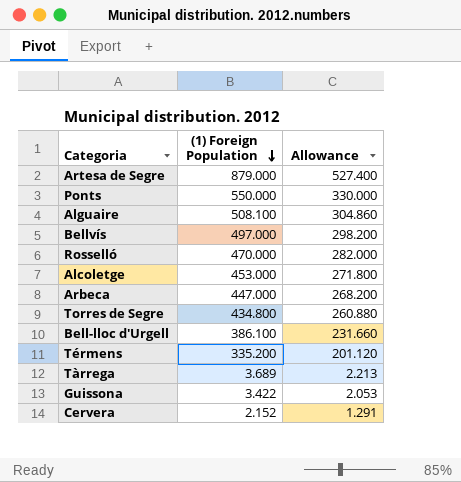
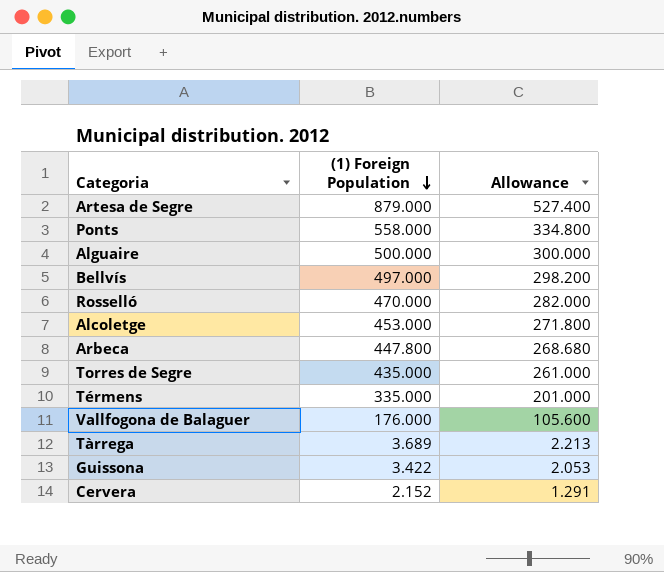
row Bell-lloc d'Urgell: 386.100 | 231.660 -> none
Ponts | (1) Foreign Population: 550.000 -> 558.000
Ponts | Allowance: 330.000 -> 334.800
Alguaire | (1) Foreign Population: 508.100 -> 500.000
Alguaire | Allowance: 304.860 -> 300.000
Arbeca | (1) Foreign Population: 447.000 -> 447.800
Arbeca | Allowance: 268.200 -> 268.680
Torres de Segre | (1) Foreign Population: 434.800 -> 435.000
Torres de Segre | Allowance: 260.880 -> 261.000
Térmens | (1) Foreign Population: 335.200 -> 335.000
Térmens | Allowance: 201.120 -> 201.000
row Vallfogona de Balaguer: none -> 176.000 | 105.600

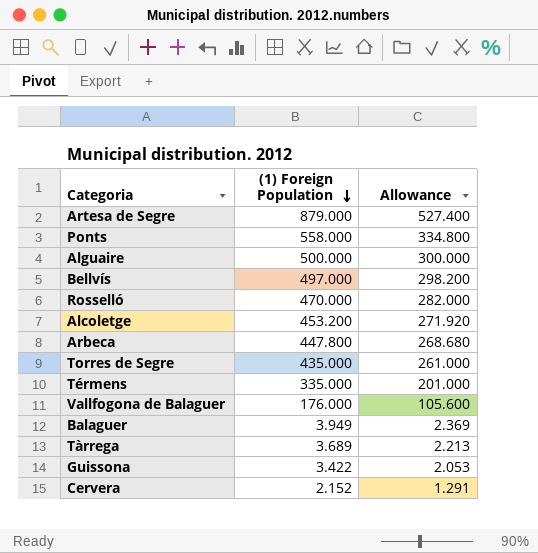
Alcoletge | (1) Foreign Population: 453.000 -> 453.200
Alcoletge | Allowance: 271.800 -> 271.920
row Balaguer: none -> 3.949 | 2.369

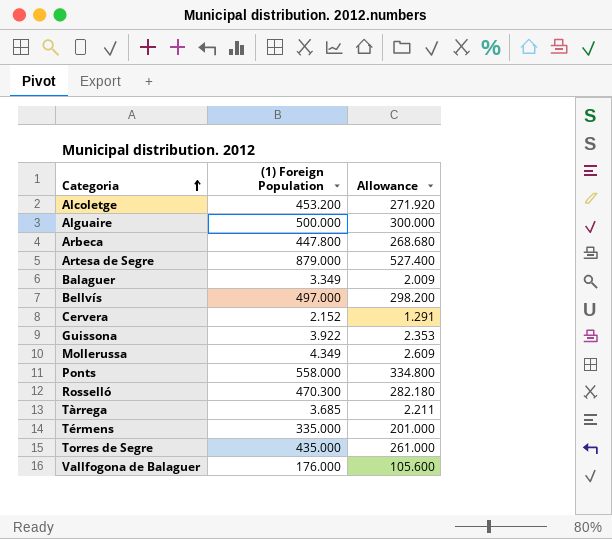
row order: (1) Foreign Population descending -> Categoria ascending
Balaguer | (1) Foreign Population: 3.949 -> 3.349
Balaguer | Allowance: 2.369 -> 2.009
Guissona | (1) Foreign Population: 3.422 -> 3.922
Guissona | Allowance: 2.053 -> 2.353
row Mollerussa: none -> 4.349 | 2.609
Rosselló | (1) Foreign Population: 470.000 -> 470.300
Rosselló | Allowance: 282.000 -> 282.180
Tàrrega | (1) Foreign Population: 3.689 -> 3.685
Tàrrega | Allowance: 2.213 -> 2.211

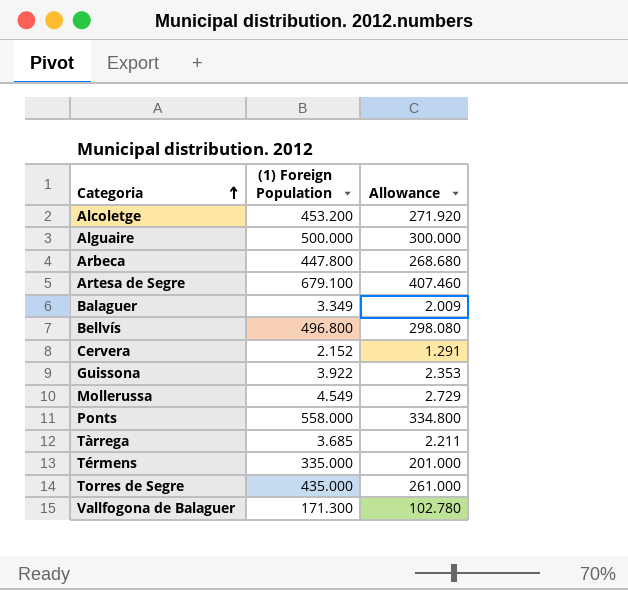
row Rosselló: 470.300 | 282.180 -> none
Artesa de Segre | (1) Foreign Population: 879.000 -> 679.100
Artesa de Segre | Allowance: 527.400 -> 407.460
Bellvís | (1) Foreign Population: 497.000 -> 496.800
Bellvís | Allowance: 298.200 -> 298.080
Mollerussa | (1) Foreign Population: 4.349 -> 4.549
Mollerussa | Allowance: 2.609 -> 2.729
Vallfogona de Balaguer | (1) Foreign Population: 176.000 -> 171.300
Vallfogona de Balaguer | Allowance: 105.600 -> 102.780

